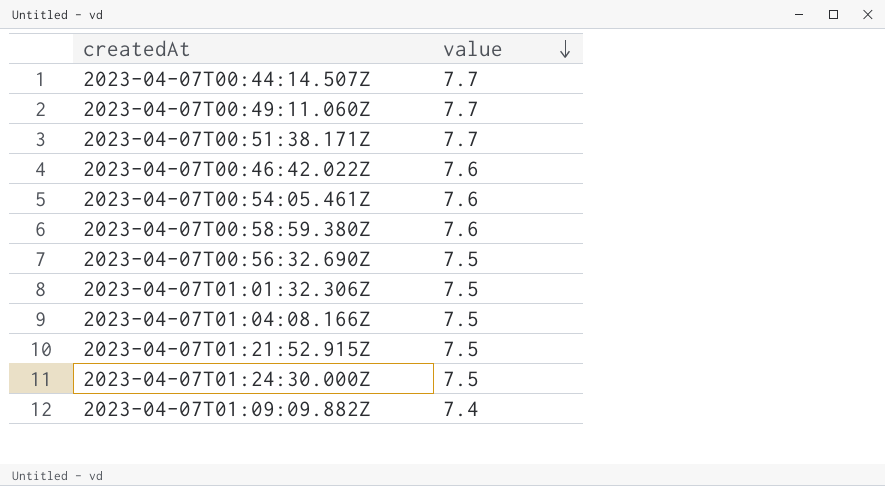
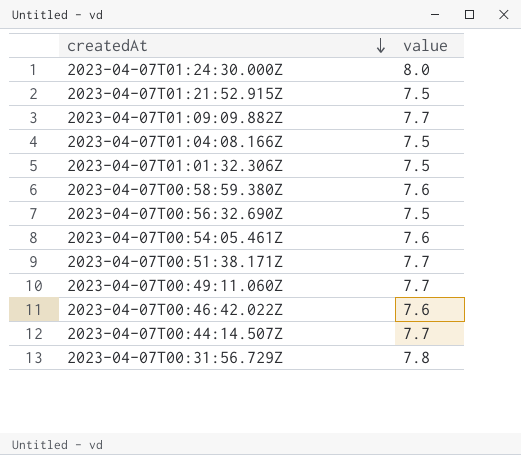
row order: value descending -> createdAt descending
2023-04-07T01:24:30.000Z | value: 7.5 -> 8.0
2023-04-07T01:09:09.882Z | value: 7.4 -> 7.7
row 2023-04-07T00:31:56.729Z: none -> 7.8

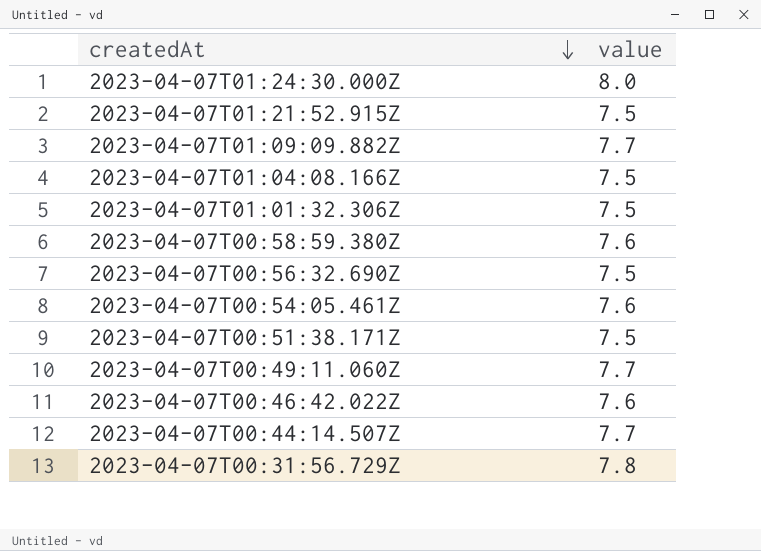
2023-04-07T00:51:38.171Z | value: 7.7 -> 7.5

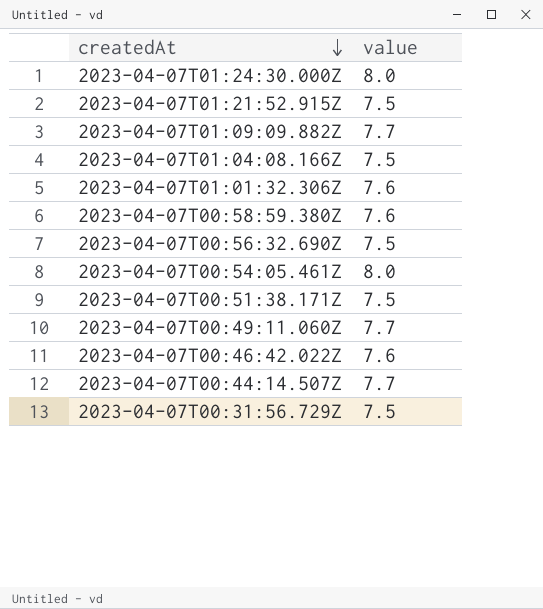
2023-04-07T01:01:32.306Z | value: 7.5 -> 7.6
2023-04-07T00:54:05.461Z | value: 7.6 -> 8.0
2023-04-07T00:31:56.729Z | value: 7.8 -> 7.5

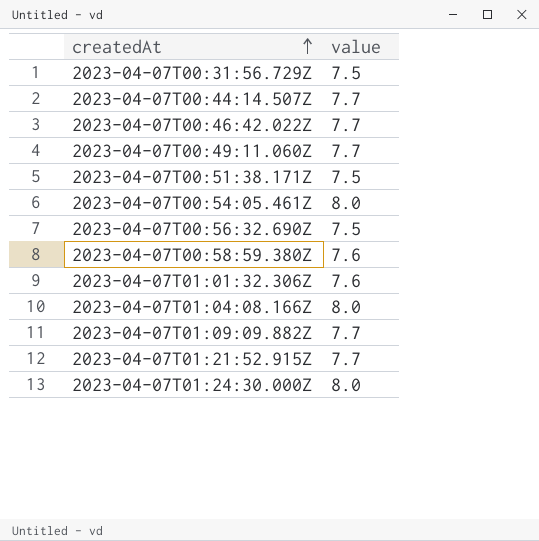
row order: createdAt descending -> createdAt ascending
2023-04-07T00:46:42.022Z | value: 7.6 -> 7.7
2023-04-07T01:04:08.166Z | value: 7.5 -> 8.0
2023-04-07T01:21:52.915Z | value: 7.5 -> 7.7

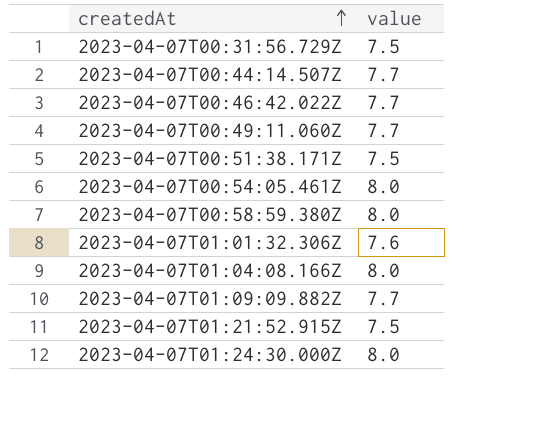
row 2023-04-07T00:56:32.690Z: 7.5 -> none
2023-04-07T00:58:59.380Z | value: 7.6 -> 8.0
2023-04-07T01:21:52.915Z | value: 7.7 -> 7.5

